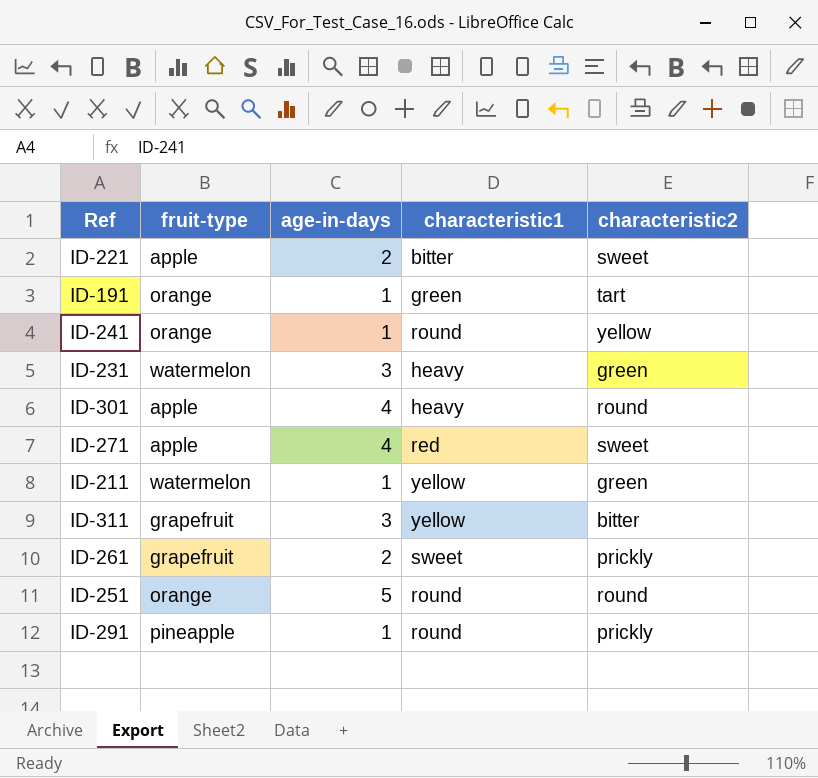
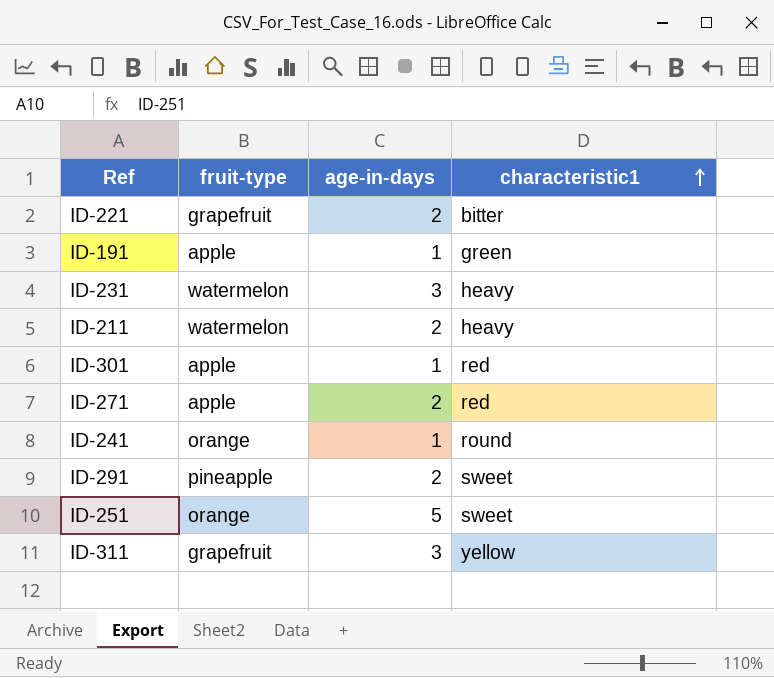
row order: none -> characteristic1 ascending
column characteristic2 | position: 5 -> none
row ID-261: grapefruit | 2 | sweet | prickly -> none
ID-221 | fruit-type: apple -> grapefruit
ID-191 | fruit-type: orange -> apple
ID-211 | age-in-days: 1 -> 2
ID-211 | characteristic1: yellow -> heavy
ID-301 | age-in-days: 4 -> 1
ID-301 | characteristic1: heavy -> red
ID-271 | age-in-days: 4 -> 2
ID-291 | age-in-days: 1 -> 2
ID-291 | characteristic1: round -> sweet
ID-251 | characteristic1: round -> sweet

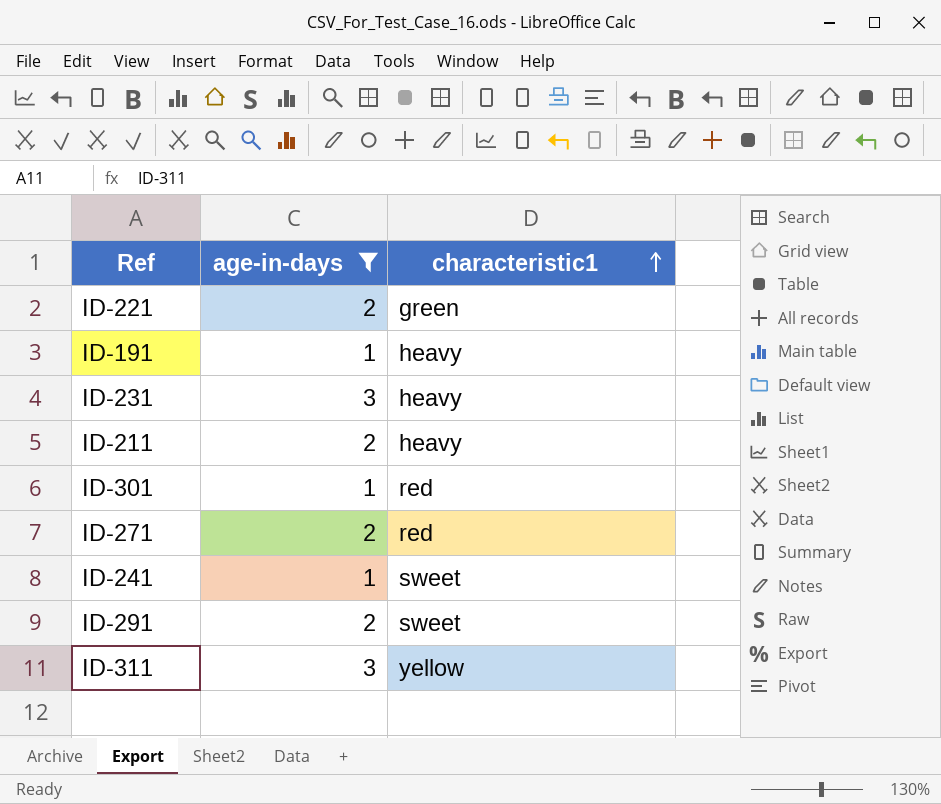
filter: none -> age-in-days != 5
column fruit-type | position: 2 -> none
ID-221 | characteristic1: bitter -> green
ID-191 | characteristic1: green -> heavy
ID-241 | characteristic1: round -> sweet

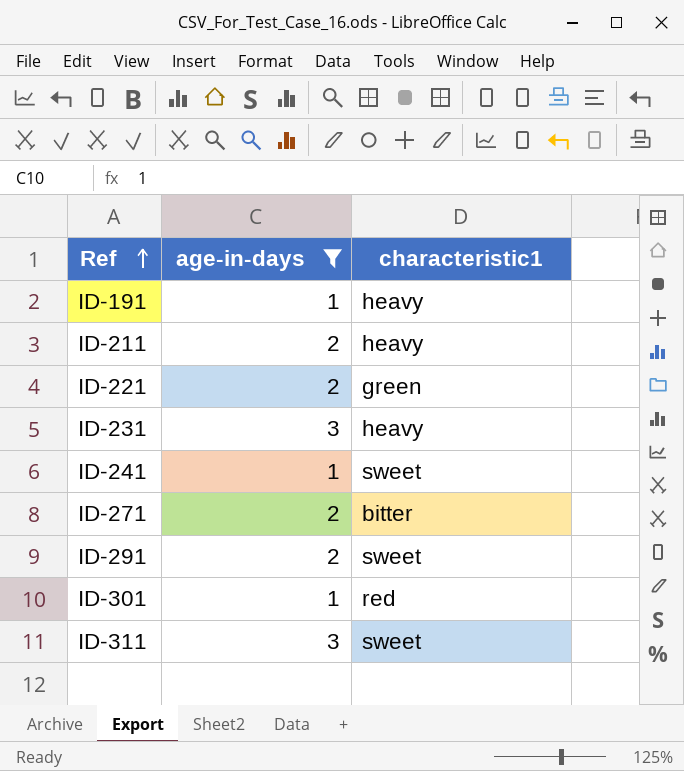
row order: characteristic1 ascending -> Ref ascending
ID-271 | characteristic1: red -> bitter
ID-311 | characteristic1: yellow -> sweet

